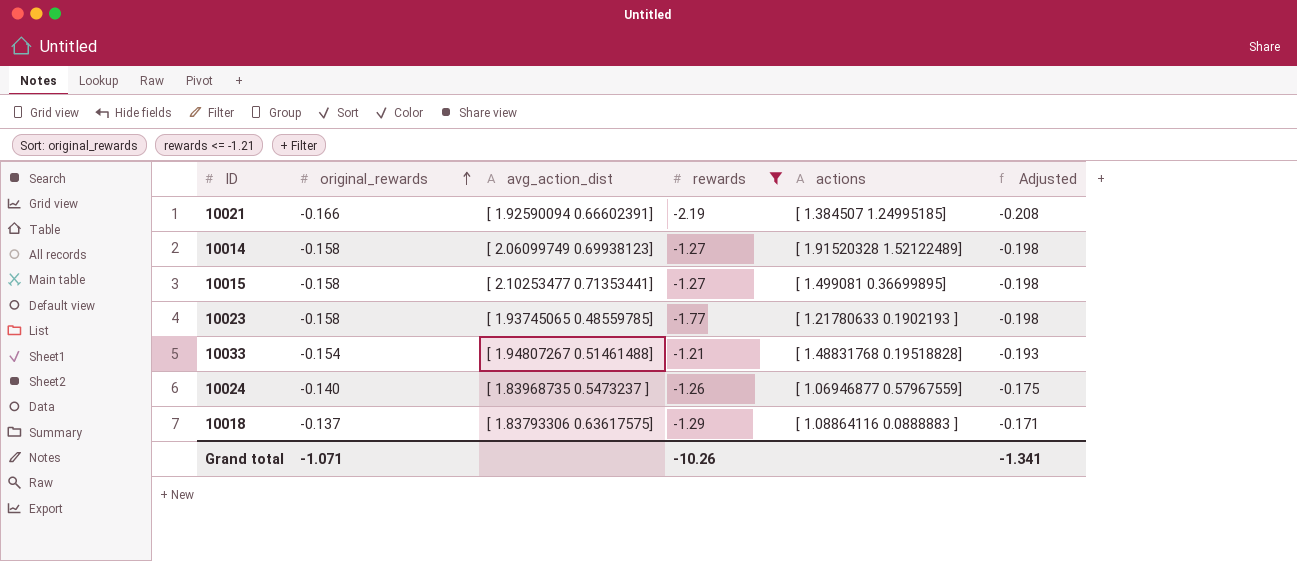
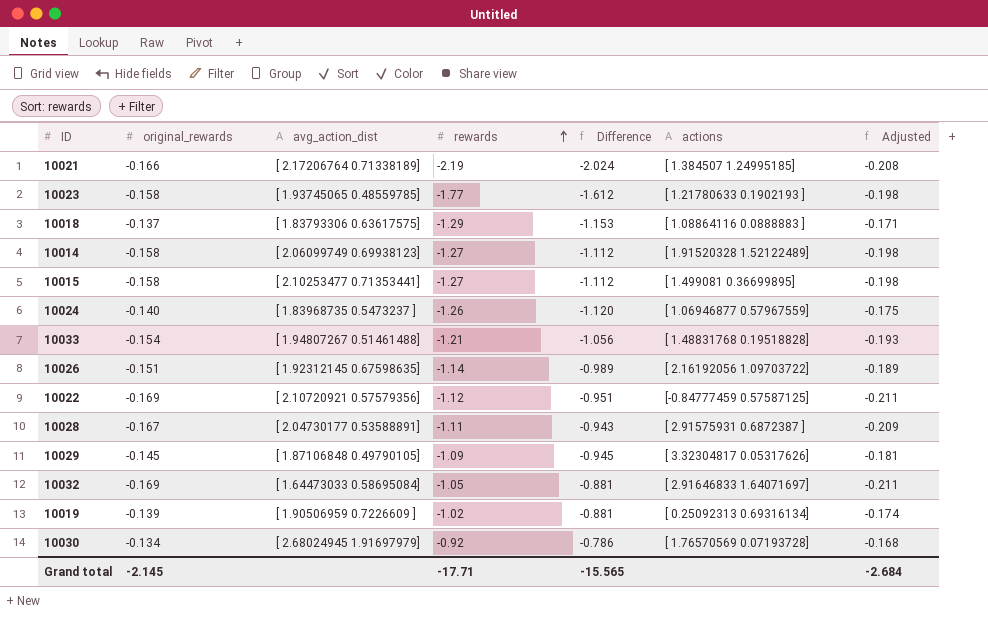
filter: rewards <= -1.21 -> none
row order: original_rewards ascending -> rewards ascending
column Difference | formula: none -> [rewards] - [original_rewards]
10021 | avg_action_dist: [ 1.92590094 0.66602391] -> [ 2.17206764 0.71338189]
Grand total | original_rewards: -1.071 -> -2.145
Grand total | rewards: -10.26 -> -17.71
Grand total | Adjusted: -1.341 -> -2.684

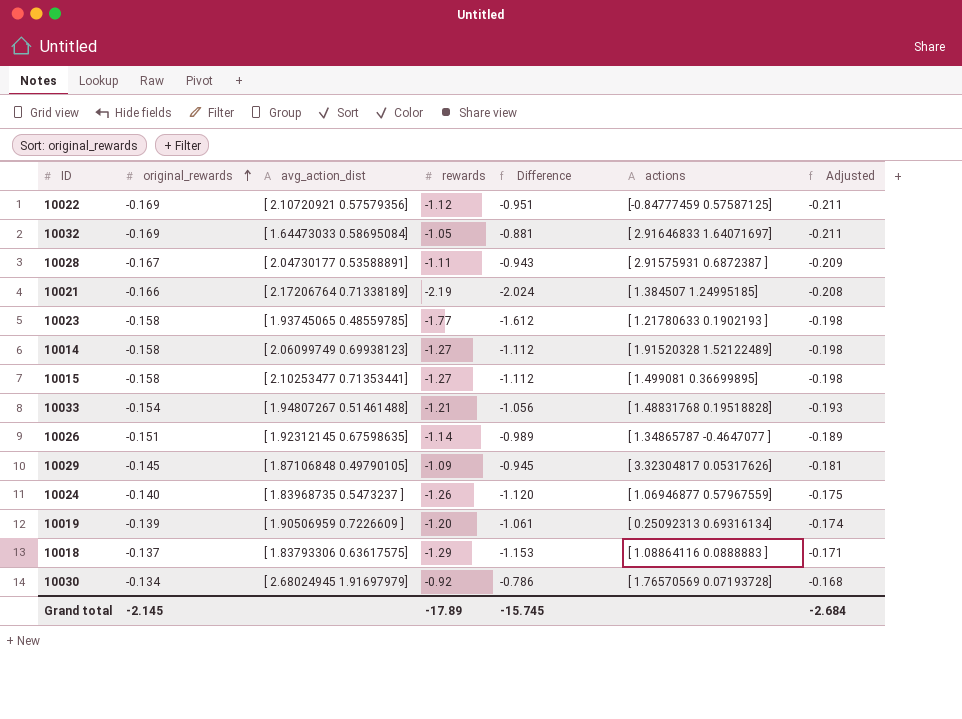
row order: rewards ascending -> original_rewards ascending
10026 | actions: [ 2.16192056 1.09703722] -> [ 1.34865787 -0.4647077 ]
10019 | rewards: -1.02 -> -1.20
10019 | Difference: -0.881 -> -1.061
Grand total | rewards: -17.71 -> -17.89
Grand total | Difference: -15.565 -> -15.745

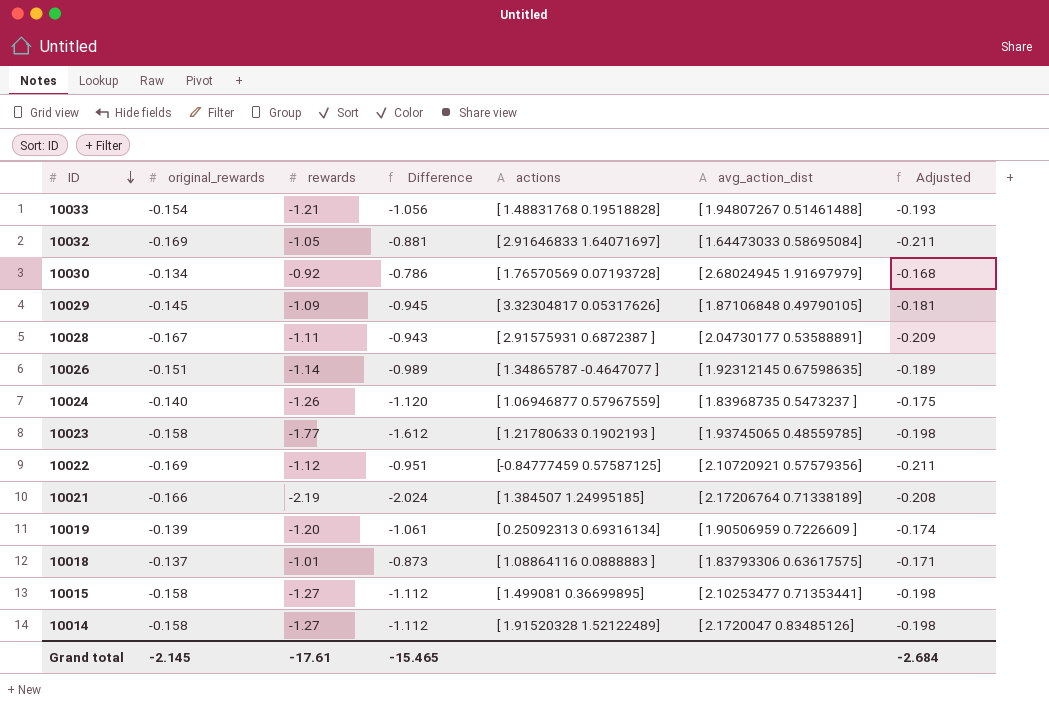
row order: original_rewards ascending -> ID descending
column avg_action_dist | position: 3 -> 6
10018 | rewards: -1.29 -> -1.01
10018 | Difference: -1.153 -> -0.873
10014 | avg_action_dist: [ 2.06099749 0.69938123] -> [ 2.1720047 0.83485126]
Grand total | rewards: -17.89 -> -17.61
Grand total | Difference: -15.745 -> -15.465

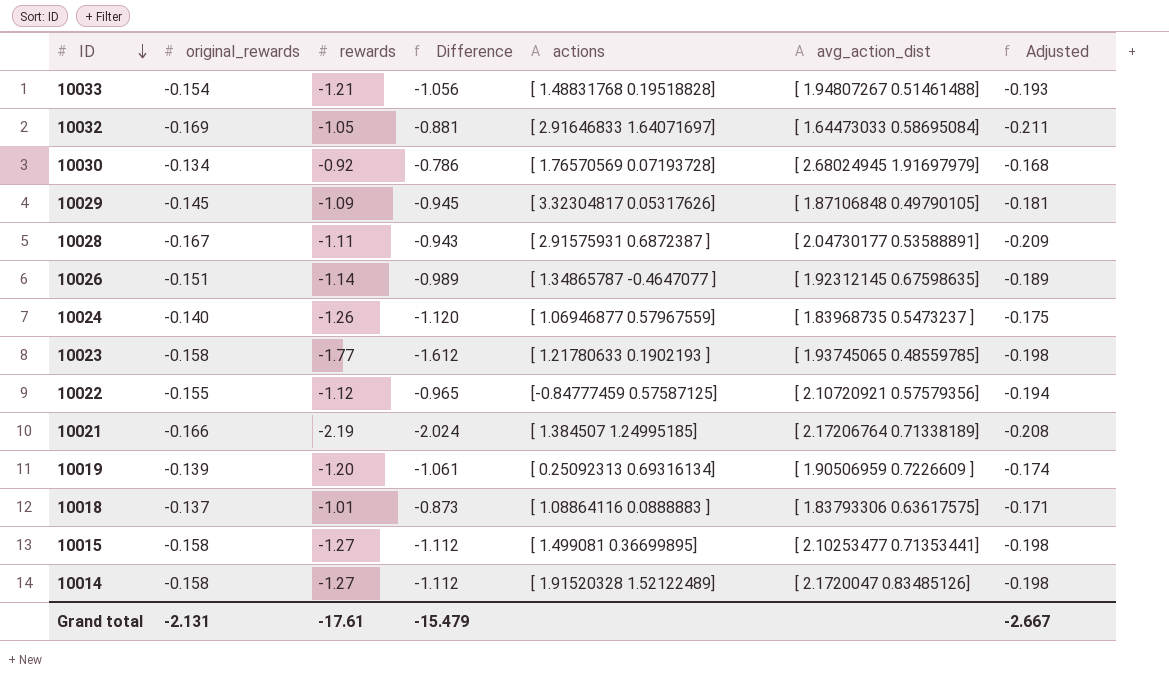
10022 | original_rewards: -0.169 -> -0.155
10022 | Difference: -0.951 -> -0.965
10022 | Adjusted: -0.211 -> -0.194
Grand total | original_rewards: -2.145 -> -2.131
Grand total | Difference: -15.465 -> -15.479
Grand total | Adjusted: -2.684 -> -2.667

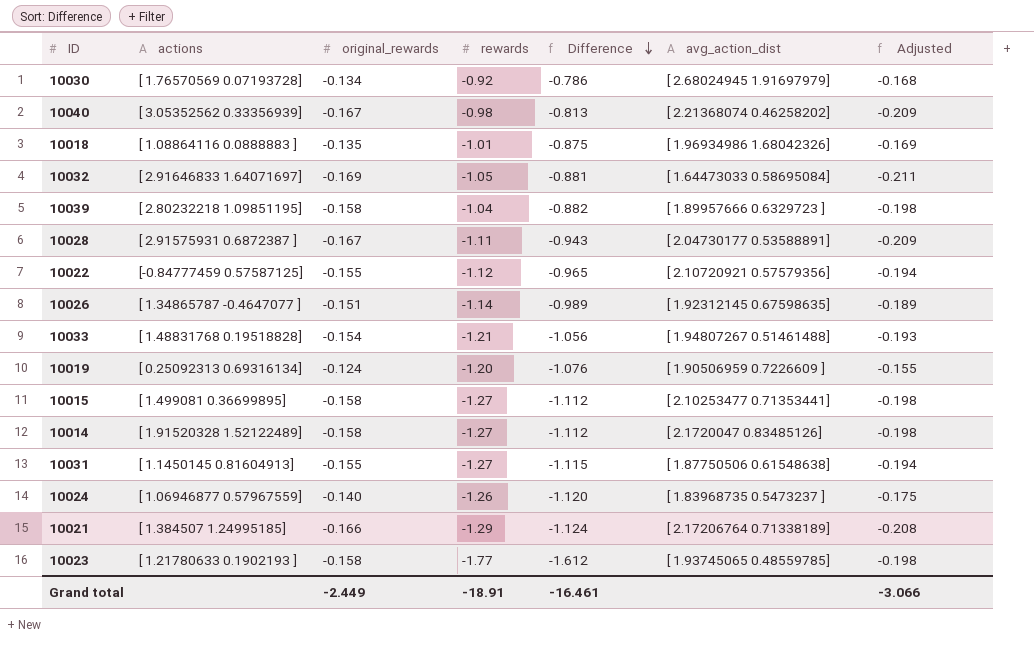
row order: ID descending -> Difference descending
column actions | position: 5 -> 2
row 10029: -0.145 | -1.09 | -0.945 | [ 3.32304817 0.05317626] | [ 1.87106848 0.49790105] | -0.181 -> none
row 10040: none -> [ 3.05352562 0.33356939] | -0.167 | -0.98 | -0.813 | [ 2.21368074 0.46258202] | -0.209
10018 | original_rewards: -0.137 -> -0.135
10018 | Difference: -0.873 -> -0.875
10018 | avg_action_dist: [ 1.83793306 0.63617575] -> [ 1.96934986 1.68042326]
10018 | Adjusted: -0.171 -> -0.169
row 10039: none -> [ 2.80232218 1.09851195] | -0.158 | -1.04 | -0.882 | [ 1.89957666 0.6329723 ] | -0.198
10019 | original_rewards: -0.139 -> -0.124
10019 | Difference: -1.061 -> -1.076
10019 | Adjusted: -0.174 -> -0.155
row 10031: none -> [ 1.1450145 0.81604913] | -0.155 | -1.27 | -1.115 | [ 1.87750506 0.61548638] | -0.194
10021 | rewards: -2.19 -> -1.29
10021 | Difference: -2.024 -> -1.124
Grand total | original_rewards: -2.131 -> -2.449
Grand total | rewards: -17.61 -> -18.91
Grand total | Difference: -15.479 -> -16.461
Grand total | Adjusted: -2.667 -> -3.066

